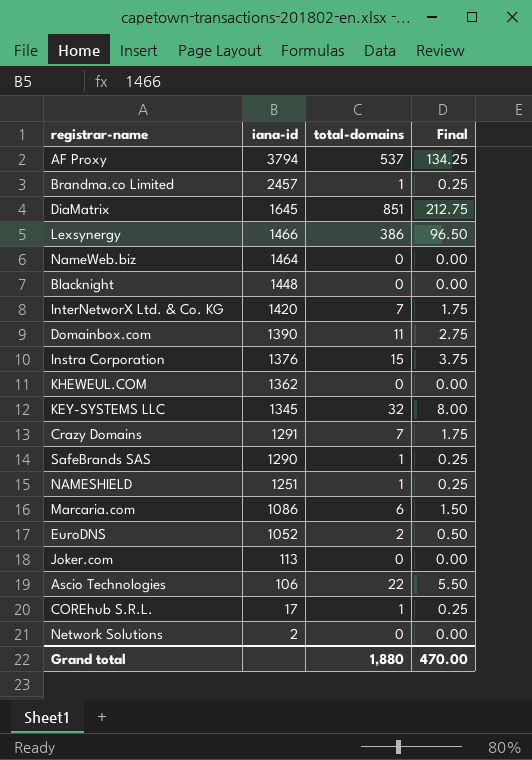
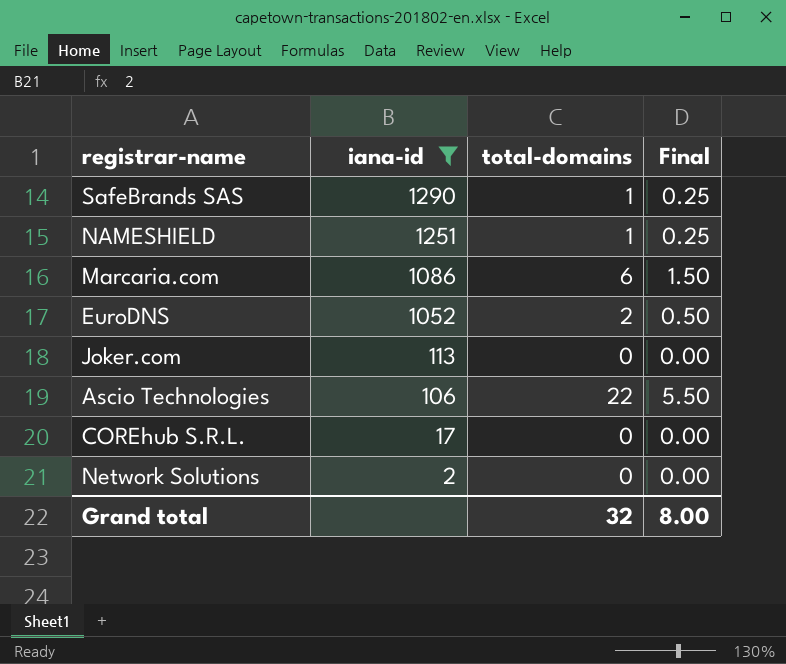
filter: none -> iana-id <= 1290
COREhub S.R.L. | total-domains: 1 -> 0
COREhub S.R.L. | Final: 0.25 -> 0.00
Grand total | total-domains: 1,880 -> 32
Grand total | Final: 470.00 -> 8.00

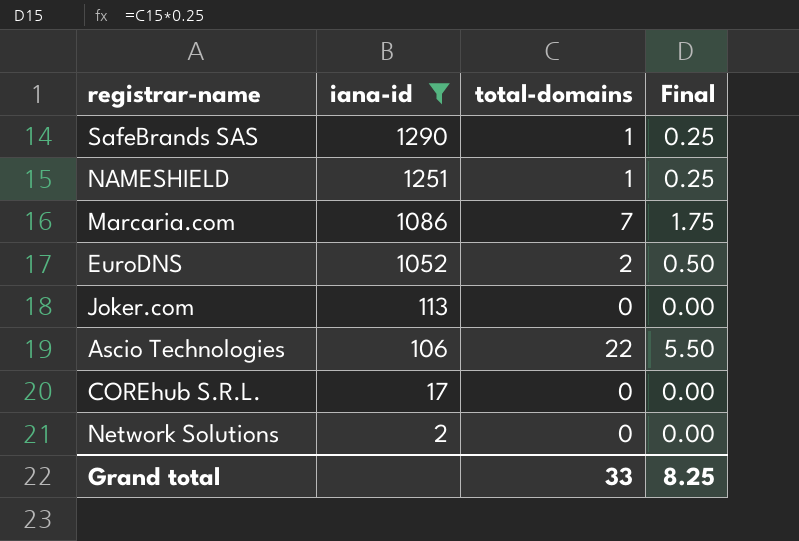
Marcaria.com | total-domains: 6 -> 7
Marcaria.com | Final: 1.50 -> 1.75
Grand total | total-domains: 32 -> 33
Grand total | Final: 8.00 -> 8.25

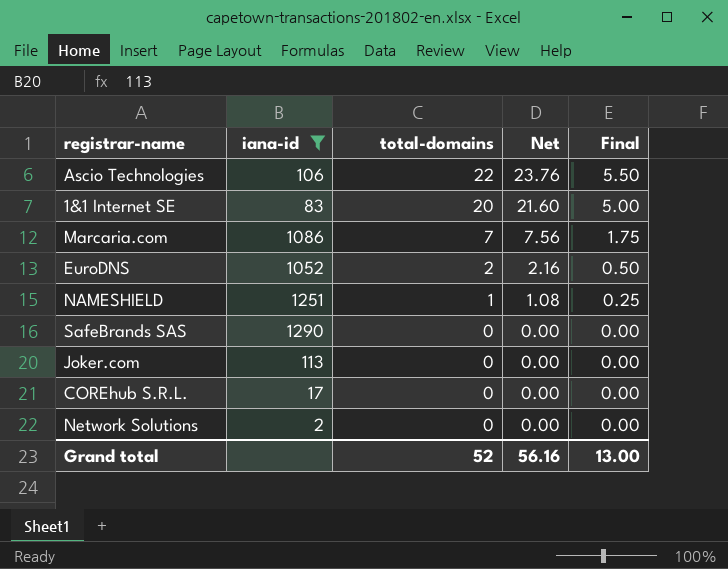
row order: iana-id descending -> total-domains descending
column Net | formula: none -> [total-domains] * 1.08
row 1&1 Internet SE: none -> 83 | 20 | 21.60 | 5.00
SafeBrands SAS | total-domains: 1 -> 0
SafeBrands SAS | Final: 0.25 -> 0.00
Grand total | total-domains: 33 -> 52
Grand total | Final: 8.25 -> 13.00

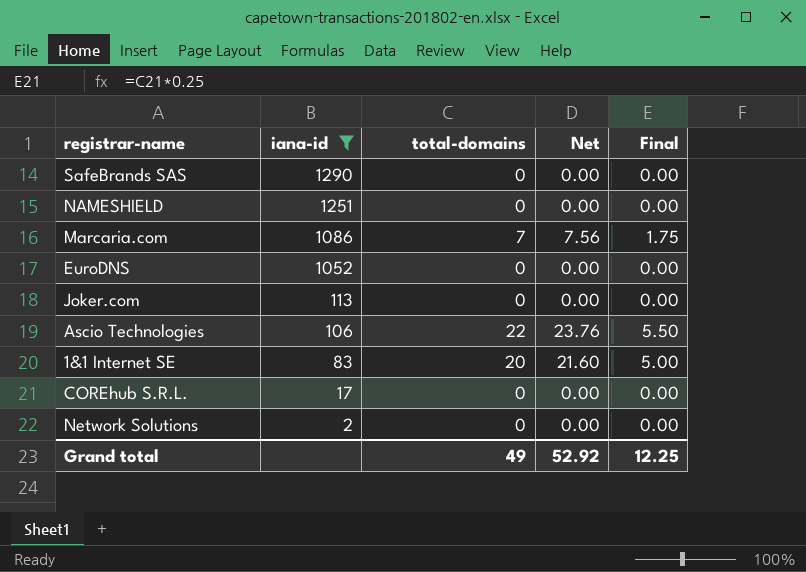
row order: total-domains descending -> iana-id descending
NAMESHIELD | total-domains: 1 -> 0
NAMESHIELD | Net: 1.08 -> 0.00
NAMESHIELD | Final: 0.25 -> 0.00
EuroDNS | total-domains: 2 -> 0
EuroDNS | Net: 2.16 -> 0.00
EuroDNS | Final: 0.50 -> 0.00
Grand total | total-domains: 52 -> 49
Grand total | Net: 56.16 -> 52.92
Grand total | Final: 13.00 -> 12.25

